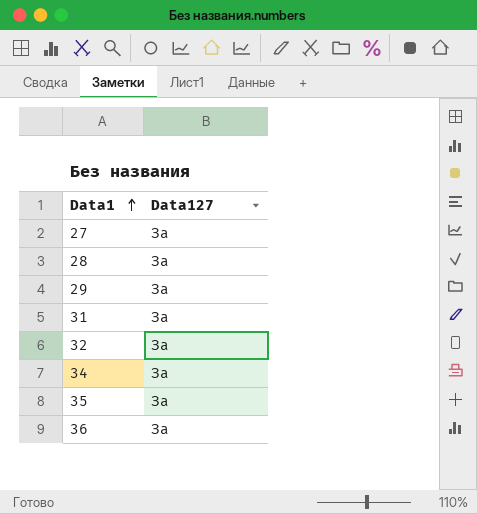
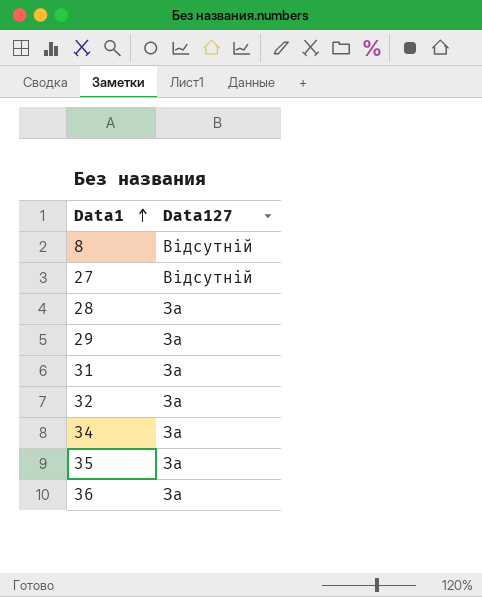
row 8: none -> Відсутній
27 | Data127: За -> Відсутній

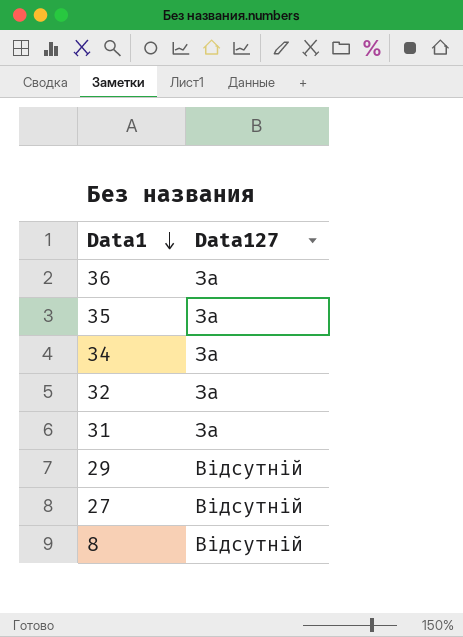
row order: Data1 ascending -> Data1 descending
row 28: За -> none
29 | Data127: За -> Відсутній

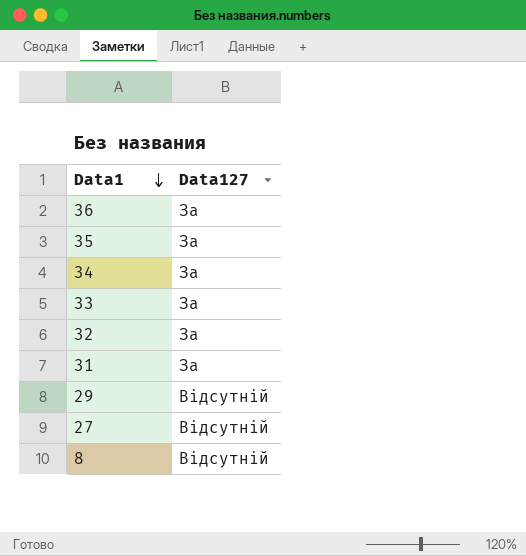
row 33: none -> За

